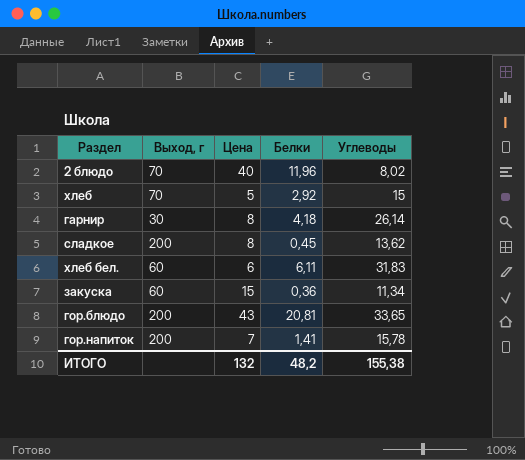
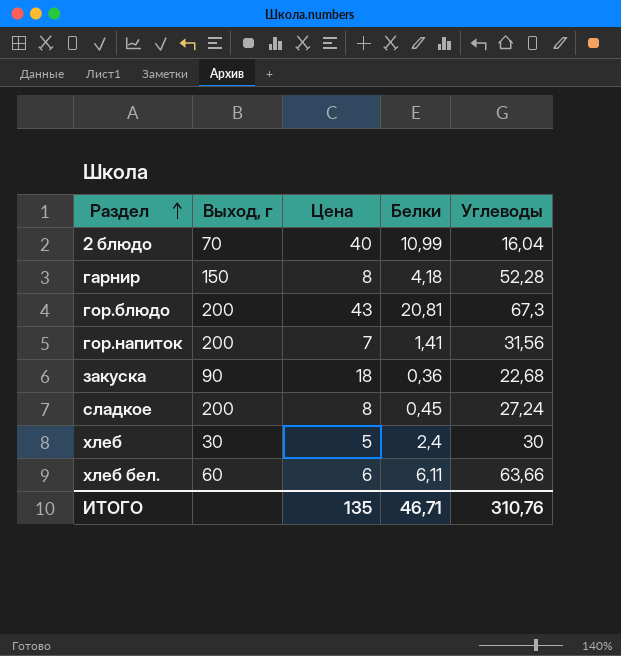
row order: none -> Раздел ascending
2 блюдо | Белки: 11,96 -> 10,99
2 блюдо | Углеводы: 8,02 -> 16,04
гарнир | Выход, г: 30 -> 150
гарнир | Углеводы: 26,14 -> 52,28
гор.блюдо | Углеводы: 33,65 -> 67,3
гор.напиток | Углеводы: 15,78 -> 31,56
закуска | Выход, г: 60 -> 90
закуска | Цена: 15 -> 18
закуска | Углеводы: 11,34 -> 22,68
сладкое | Углеводы: 13,62 -> 27,24
хлеб | Выход, г: 70 -> 30
хлеб | Белки: 2,92 -> 2,4
хлеб | Углеводы: 15 -> 30
хлеб бел. | Углеводы: 31,83 -> 63,66
ИТОГО | Цена: 132 -> 135
ИТОГО | Белки: 48,2 -> 46,71
ИТОГО | Углеводы: 155,38 -> 310,76

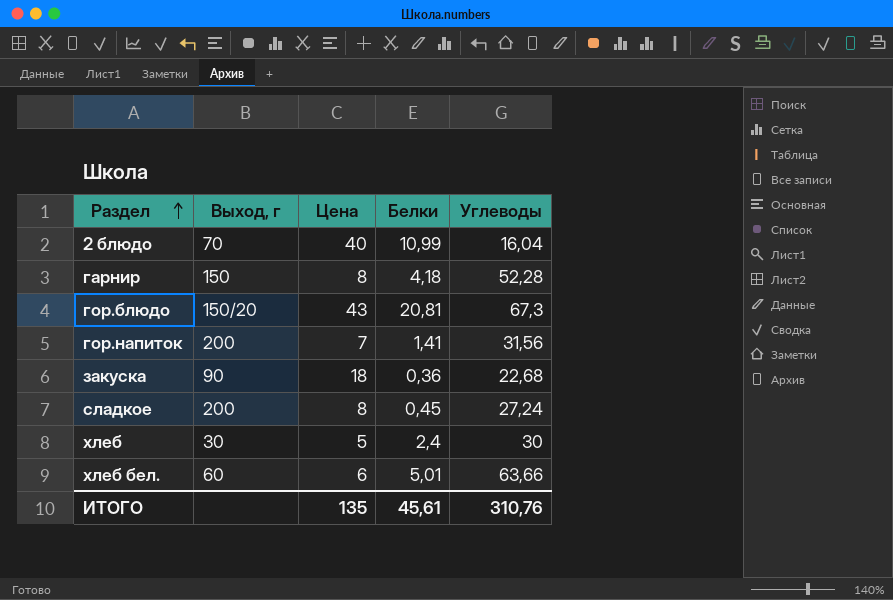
гор.блюдо | Выход, г: 200 -> 150/20
хлеб бел. | Белки: 6,11 -> 5,01
ИТОГО | Белки: 46,71 -> 45,61

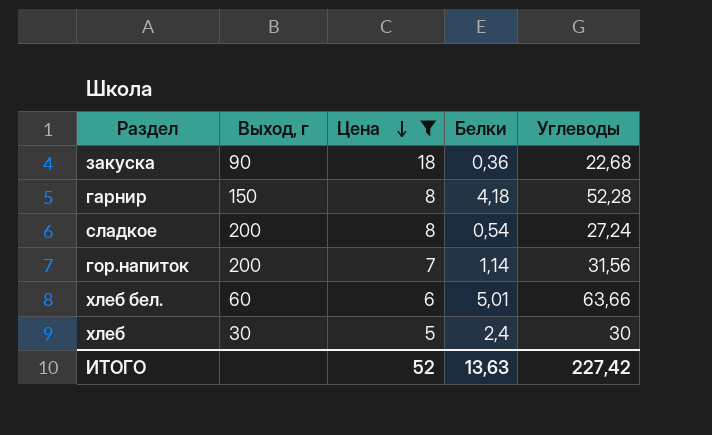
filter: none -> Цена <= 18
row order: Раздел ascending -> Цена descending
сладкое | Белки: 0,45 -> 0,54
гор.напиток | Белки: 1,41 -> 1,14
ИТОГО | Цена: 135 -> 52
ИТОГО | Белки: 45,61 -> 13,63
ИТОГО | Углеводы: 310,76 -> 227,42

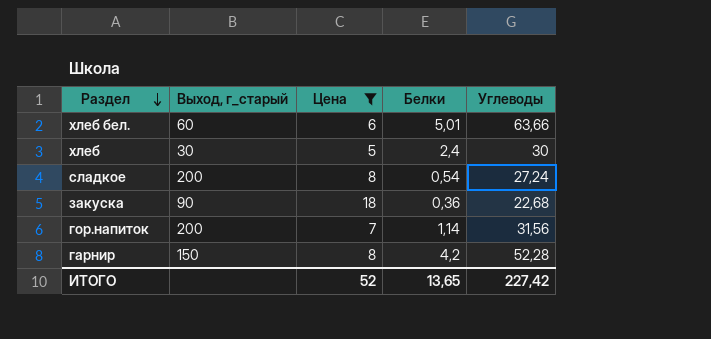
row order: Цена descending -> Раздел descending
column name: Выход, г -> Выход, г_старый
гарнир | Белки: 4,18 -> 4,2
ИТОГО | Белки: 13,63 -> 13,65

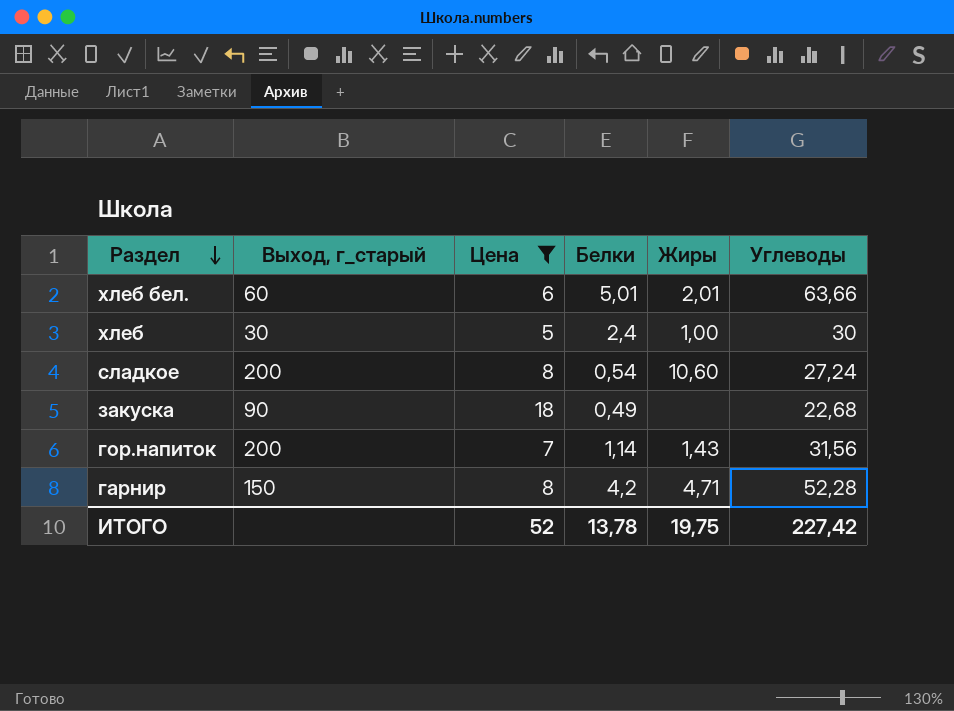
column Жиры | position: none -> 5
закуска | Белки: 0,36 -> 0,49
ИТОГО | Белки: 13,65 -> 13,78

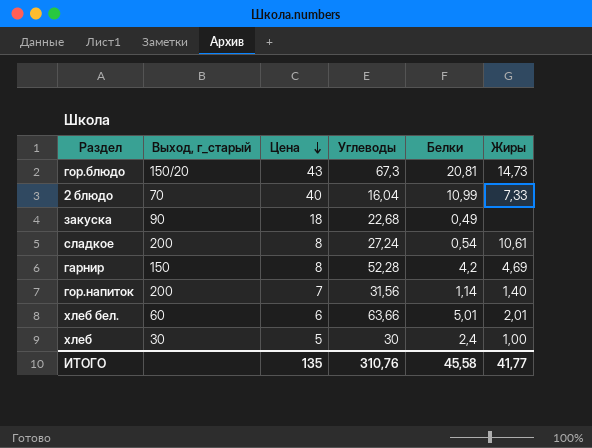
filter: Цена <= 18 -> none
row order: Раздел descending -> Цена descending
column Углеводы | position: 6 -> 4
сладкое | Жиры: 10,60 -> 10,61
гарнир | Жиры: 4,71 -> 4,69
гор.напиток | Жиры: 1,43 -> 1,40
ИТОГО | Цена: 52 -> 135
ИТОГО | Углеводы: 227,42 -> 310,76
ИТОГО | Белки: 13,78 -> 45,58
ИТОГО | Жиры: 19,75 -> 41,77

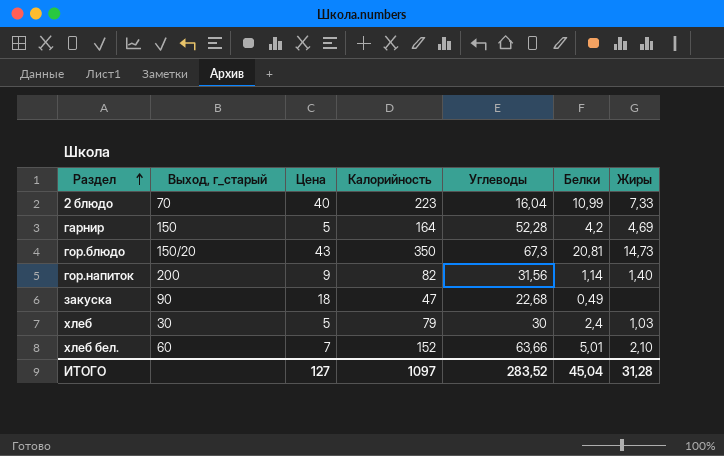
row order: Цена descending -> Раздел ascending
column Калорийность | position: none -> 4
row сладкое: 200 | 8 | 27,24 | 0,54 | 10,61 -> none
гарнир | Цена: 8 -> 5
гор.напиток | Цена: 7 -> 9
хлеб | Жиры: 1,00 -> 1,03
хлеб бел. | Цена: 6 -> 7
хлеб бел. | Жиры: 2,01 -> 2,10
ИТОГО | Цена: 135 -> 127
ИТОГО | Углеводы: 310,76 -> 283,52
ИТОГО | Белки: 45,58 -> 45,04
ИТОГО | Жиры: 41,77 -> 31,28

